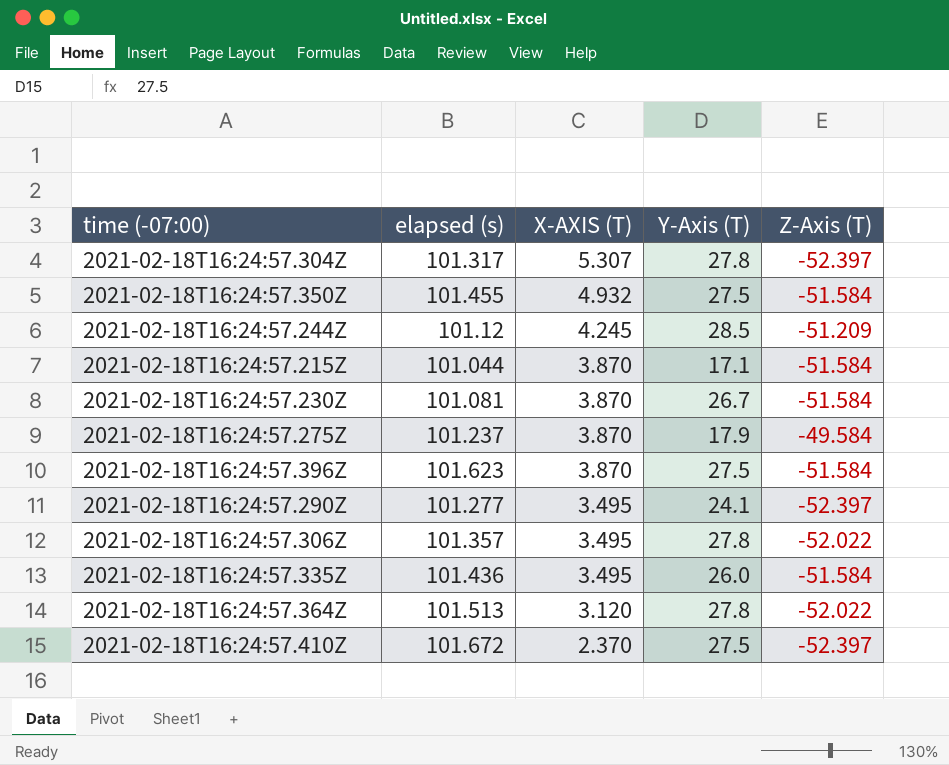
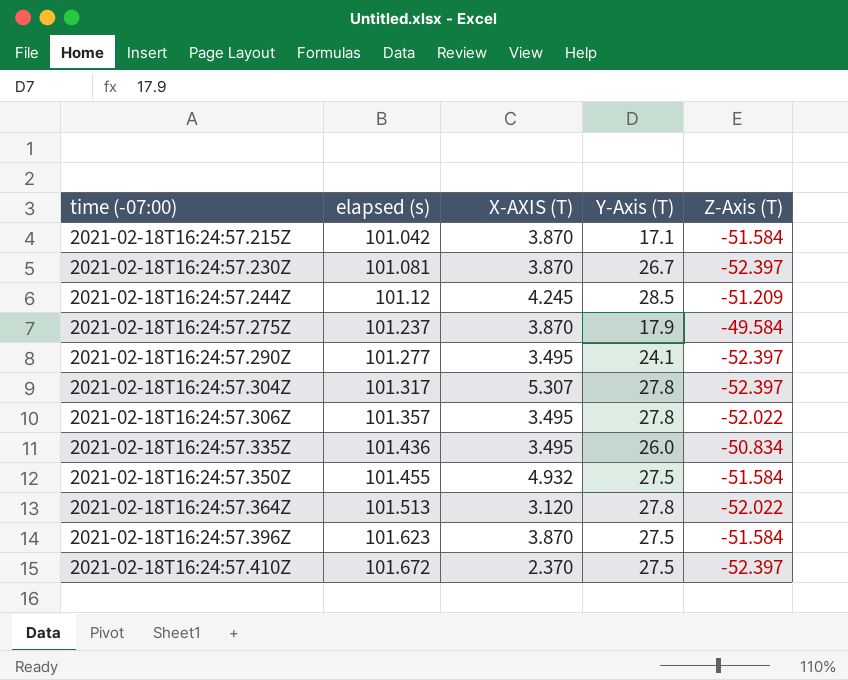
row order: X-AXIS (T) descending -> time (-07:00) ascending
2021-02-18T16:24:57.215Z | elapsed (s): 101.044 -> 101.042
2021-02-18T16:24:57.230Z | Z-Axis (T): -51.584 -> -52.397
2021-02-18T16:24:57.335Z | Z-Axis (T): -51.584 -> -50.834

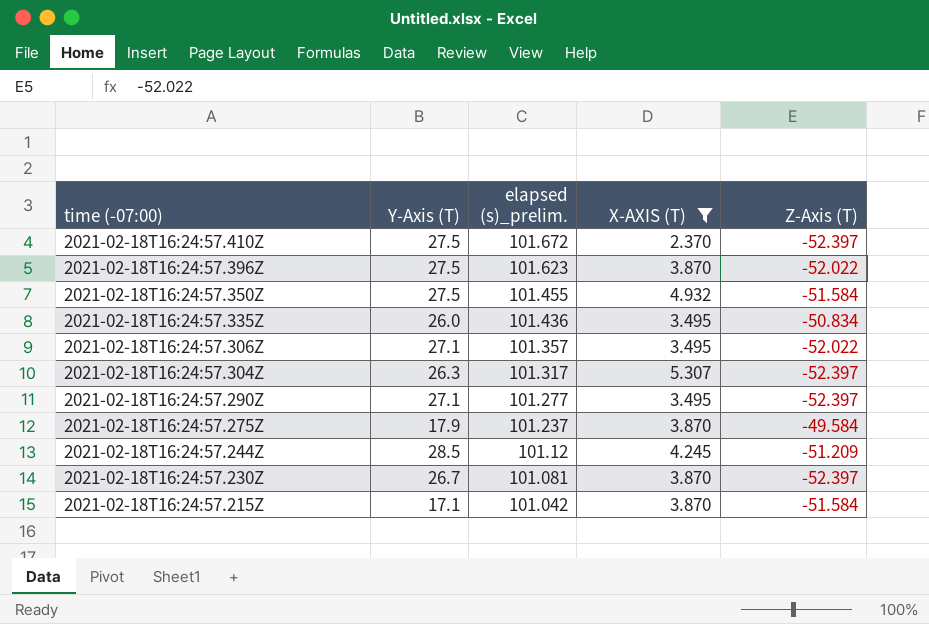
filter: none -> X-AXIS (T) != 3.120
row order: time (-07:00) ascending -> time (-07:00) descending
column Y-Axis (T) | position: 4 -> 2
column name: elapsed (s) -> elapsed (s)_prelim.
2021-02-18T16:24:57.396Z | Z-Axis (T): -51.584 -> -52.022
2021-02-18T16:24:57.306Z | Y-Axis (T): 27.8 -> 27.1
2021-02-18T16:24:57.304Z | Y-Axis (T): 27.8 -> 26.3
2021-02-18T16:24:57.290Z | Y-Axis (T): 24.1 -> 27.1

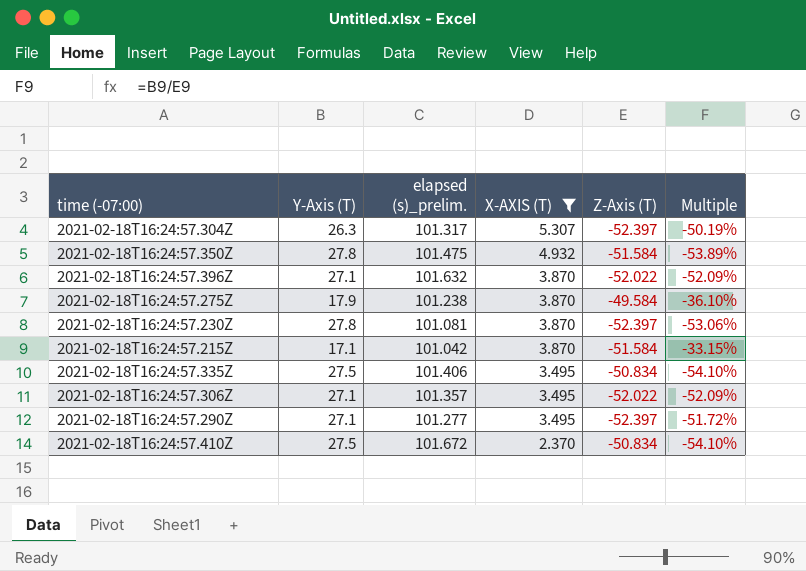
row order: time (-07:00) descending -> X-AXIS (T) descending
column Multiple | formula: none -> [Y-Axis (T)] / [Z-Axis (T)]
row 2021-02-18T16:24:57.244Z: 28.5 | 101.12 | 4.245 | -51.209 -> none
2021-02-18T16:24:57.350Z | Y-Axis (T): 27.5 -> 27.8
2021-02-18T16:24:57.350Z | elapsed (s)_prelim.: 101.455 -> 101.475
2021-02-18T16:24:57.396Z | Y-Axis (T): 27.5 -> 27.1
2021-02-18T16:24:57.396Z | elapsed (s)_prelim.: 101.623 -> 101.632
2021-02-18T16:24:57.275Z | elapsed (s)_prelim.: 101.237 -> 101.238
2021-02-18T16:24:57.230Z | Y-Axis (T): 26.7 -> 27.8
2021-02-18T16:24:57.335Z | Y-Axis (T): 26.0 -> 27.5
2021-02-18T16:24:57.335Z | elapsed (s)_prelim.: 101.436 -> 101.406
2021-02-18T16:24:57.410Z | Z-Axis (T): -52.397 -> -50.834

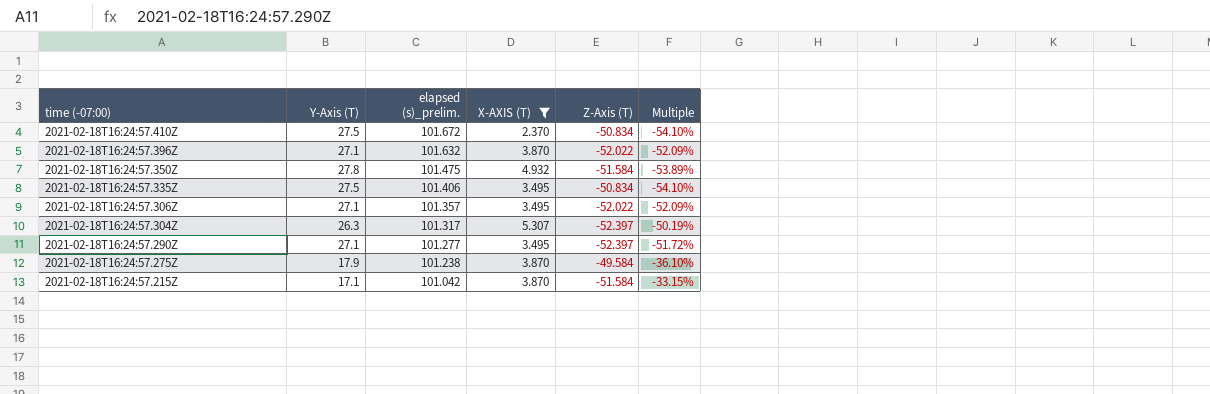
row order: X-AXIS (T) descending -> time (-07:00) descending
row 2021-02-18T16:24:57.230Z: 27.8 | 101.081 | 3.870 | -52.397 | -53.06% -> none

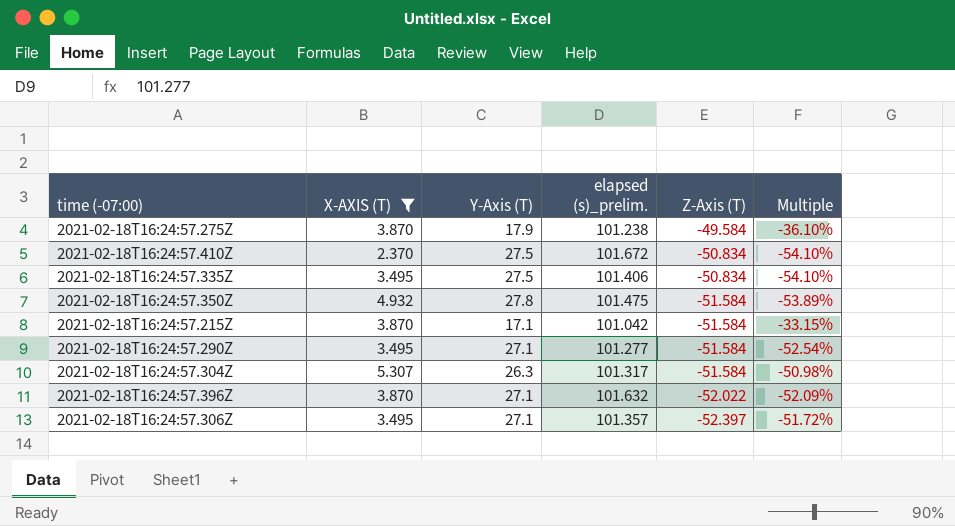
row order: time (-07:00) descending -> Z-Axis (T) descending
column X-AXIS (T) | position: 4 -> 2
2021-02-18T16:24:57.290Z | Z-Axis (T): -52.397 -> -51.584
2021-02-18T16:24:57.290Z | Multiple: -51.72% -> -52.54%
2021-02-18T16:24:57.304Z | Z-Axis (T): -52.397 -> -51.584
2021-02-18T16:24:57.304Z | Multiple: -50.19% -> -50.98%
2021-02-18T16:24:57.306Z | Z-Axis (T): -52.022 -> -52.397
2021-02-18T16:24:57.306Z | Multiple: -52.09% -> -51.72%

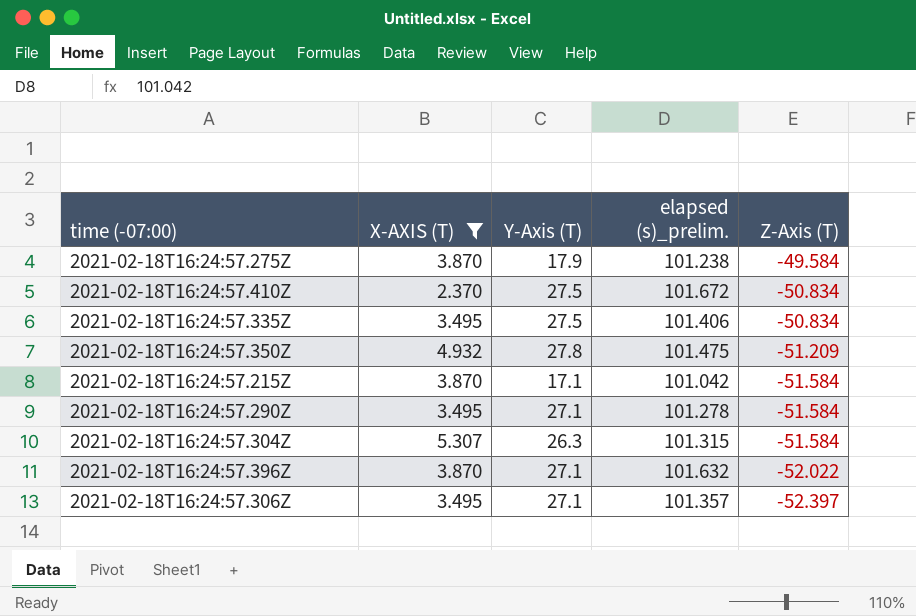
column Multiple | formula: [Y-Axis (T)] / [Z-Axis (T)] -> none
2021-02-18T16:24:57.350Z | Z-Axis (T): -51.584 -> -51.209
2021-02-18T16:24:57.290Z | elapsed (s)_prelim.: 101.277 -> 101.278
2021-02-18T16:24:57.304Z | elapsed (s)_prelim.: 101.317 -> 101.315

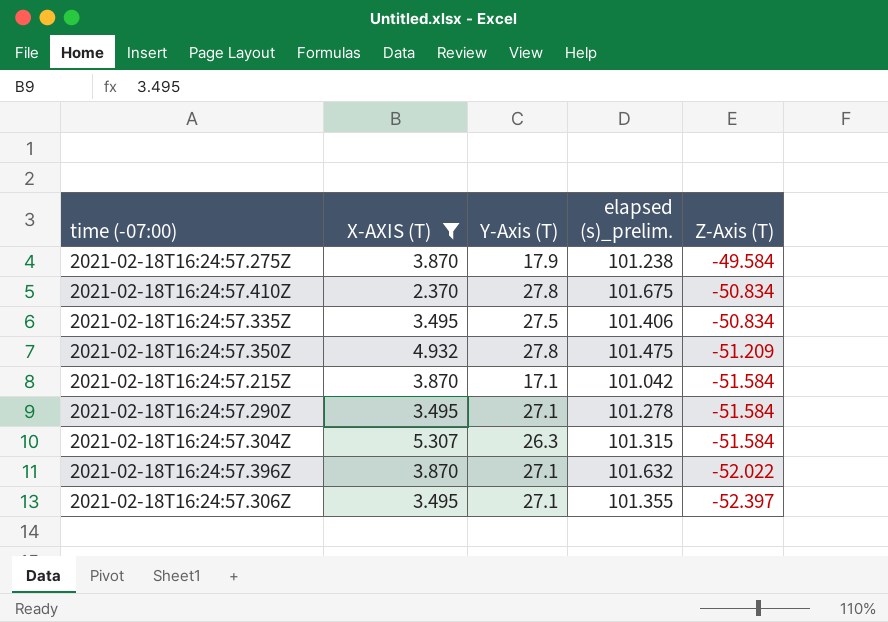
2021-02-18T16:24:57.410Z | Y-Axis (T): 27.5 -> 27.8
2021-02-18T16:24:57.410Z | elapsed (s)_prelim.: 101.672 -> 101.675
2021-02-18T16:24:57.306Z | elapsed (s)_prelim.: 101.357 -> 101.355

